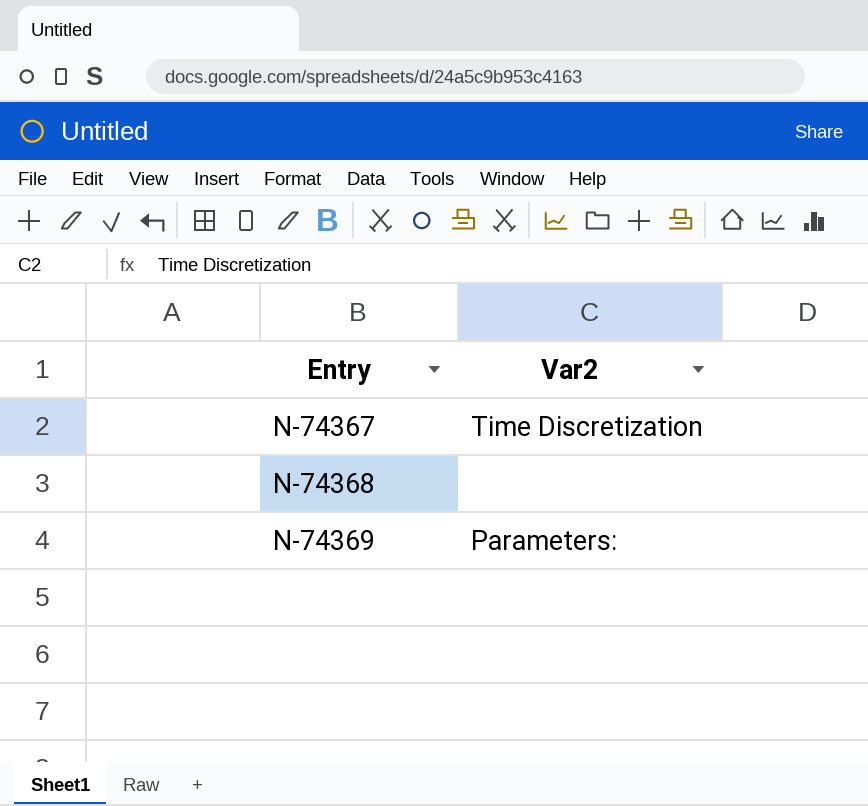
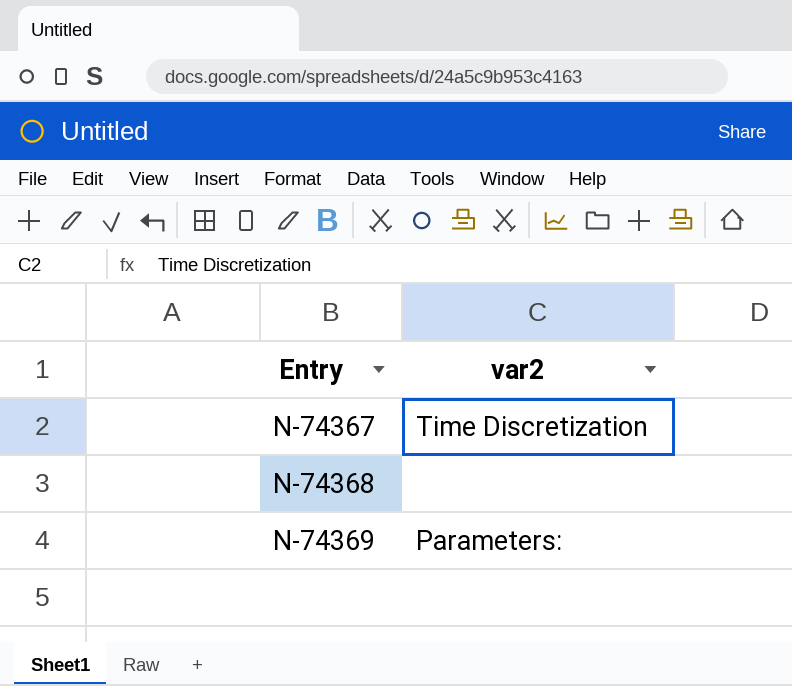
column name: Var2 -> var2

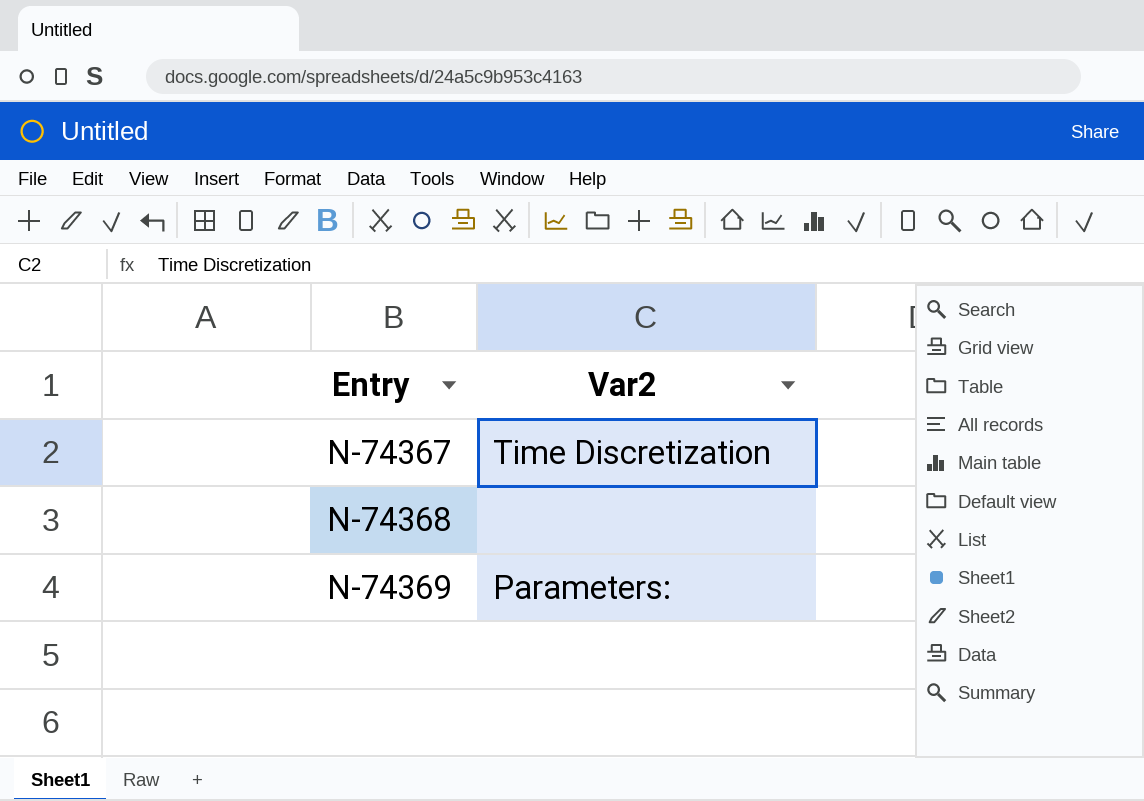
column name: var2 -> Var2

